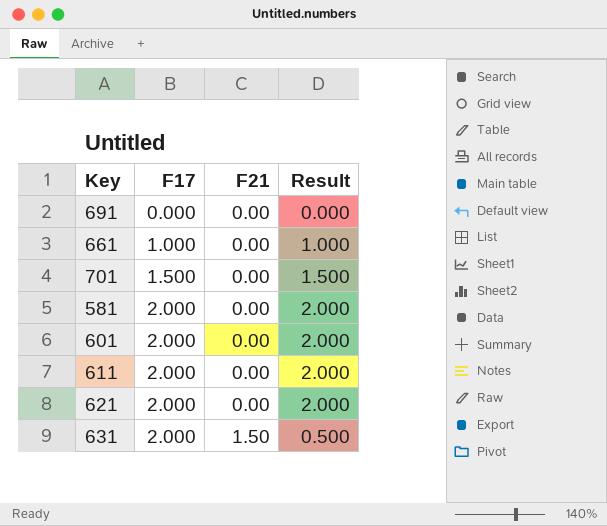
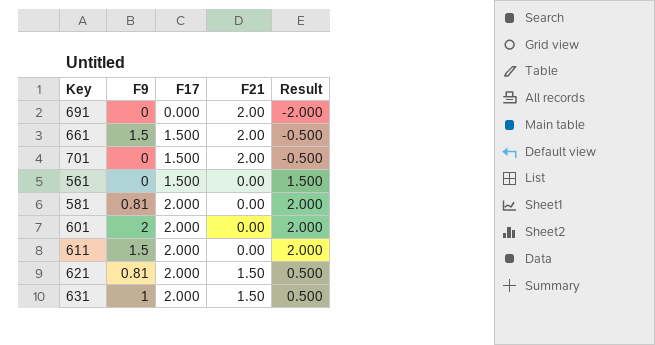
column F9 | position: none -> 2
691 | F21: 0.00 -> 2.00
691 | Result: 0.000 -> -2.000
661 | F17: 1.000 -> 1.500
661 | F21: 0.00 -> 2.00
661 | Result: 1.000 -> -0.500
701 | F21: 0.00 -> 2.00
701 | Result: 1.500 -> -0.500
row 561: none -> 0 | 1.500 | 0.00 | 1.500
621 | F21: 0.00 -> 1.50
621 | Result: 2.000 -> 0.500

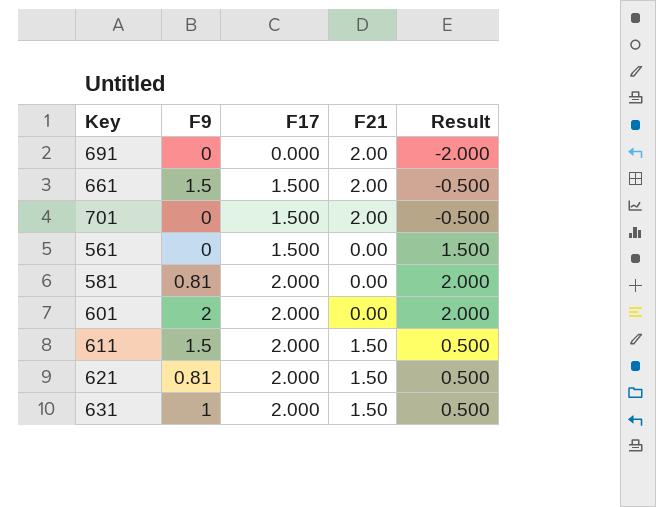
611 | F21: 0.00 -> 1.50
611 | Result: 2.000 -> 0.500

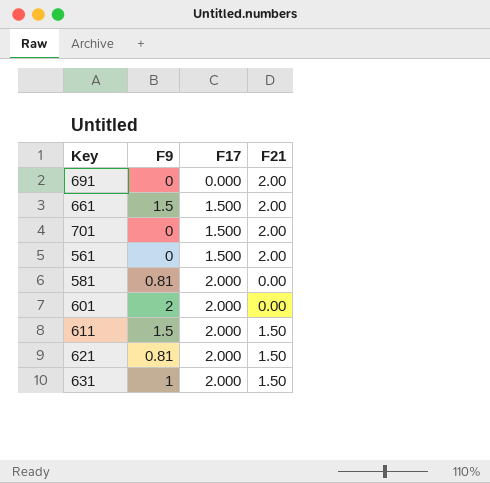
column Result | formula: [F17] - [F21] -> none
561 | F21: 0.00 -> 2.00

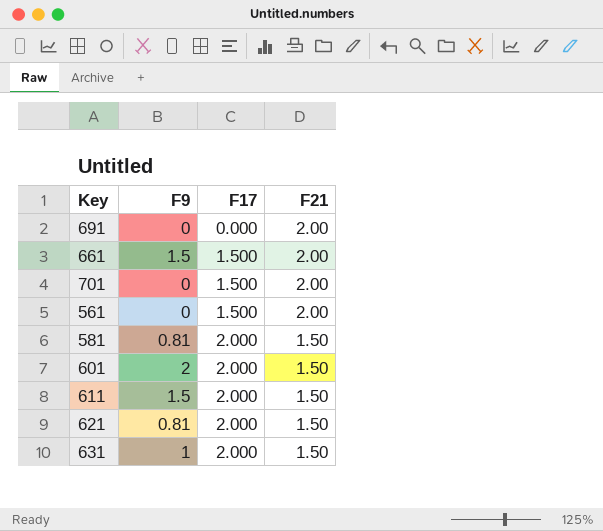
581 | F21: 0.00 -> 1.50
601 | F21: 0.00 -> 1.50

